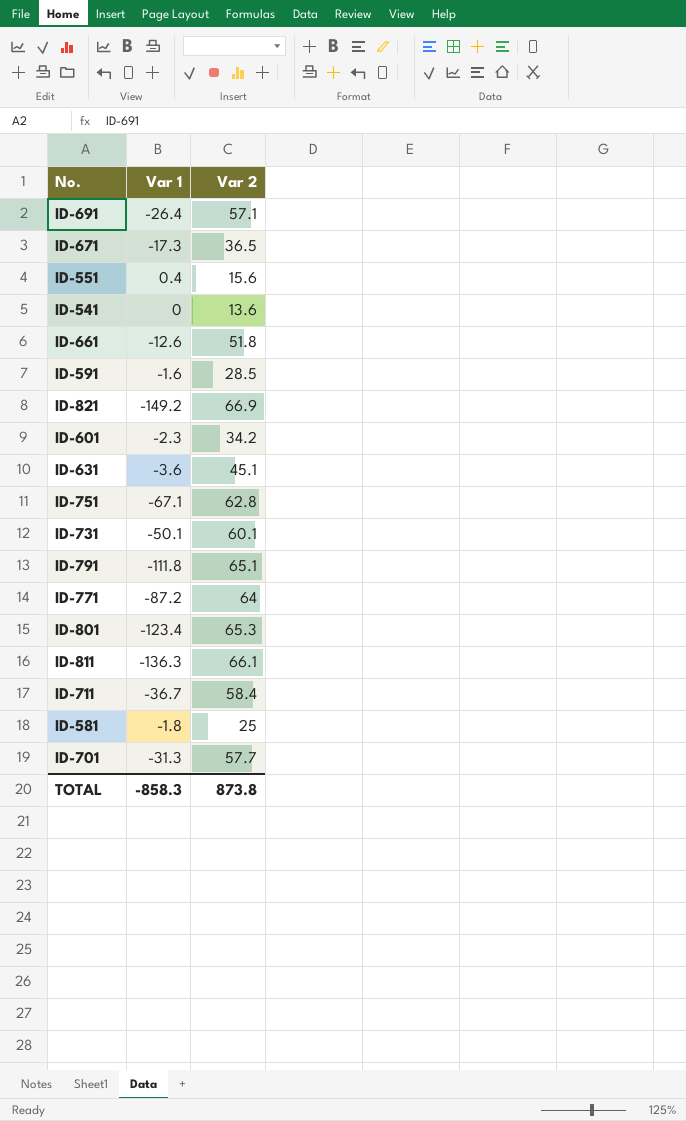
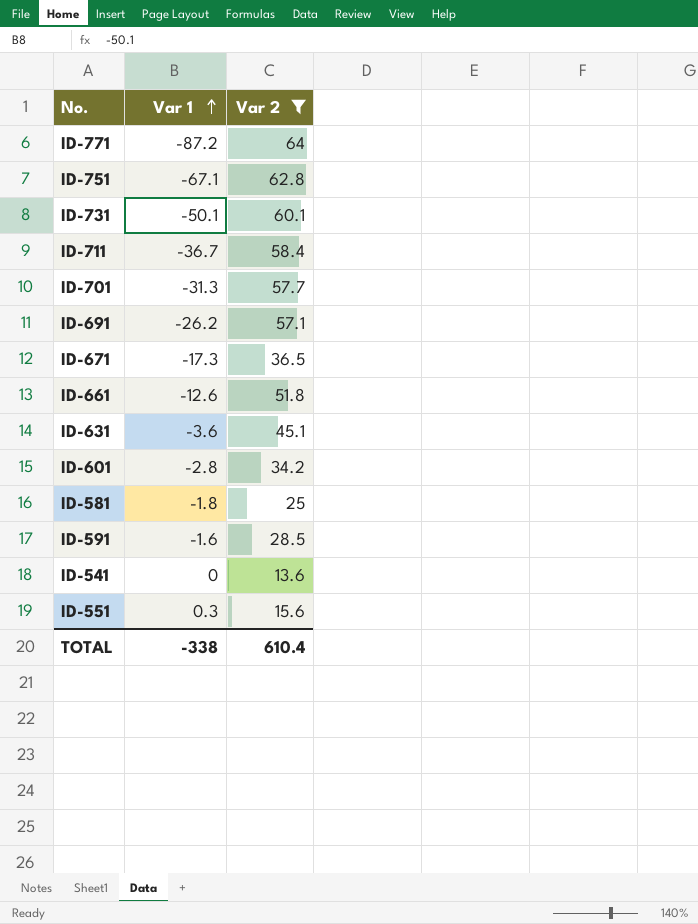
filter: none -> Var 2 <= 64
row order: none -> Var 1 ascending
ID-691 | Var 1: -26.4 -> -26.2
ID-601 | Var 1: -2.3 -> -2.8
ID-551 | Var 1: 0.4 -> 0.3
TOTAL | Var 1: -858.3 -> -338
TOTAL | Var 2: 873.8 -> 610.4

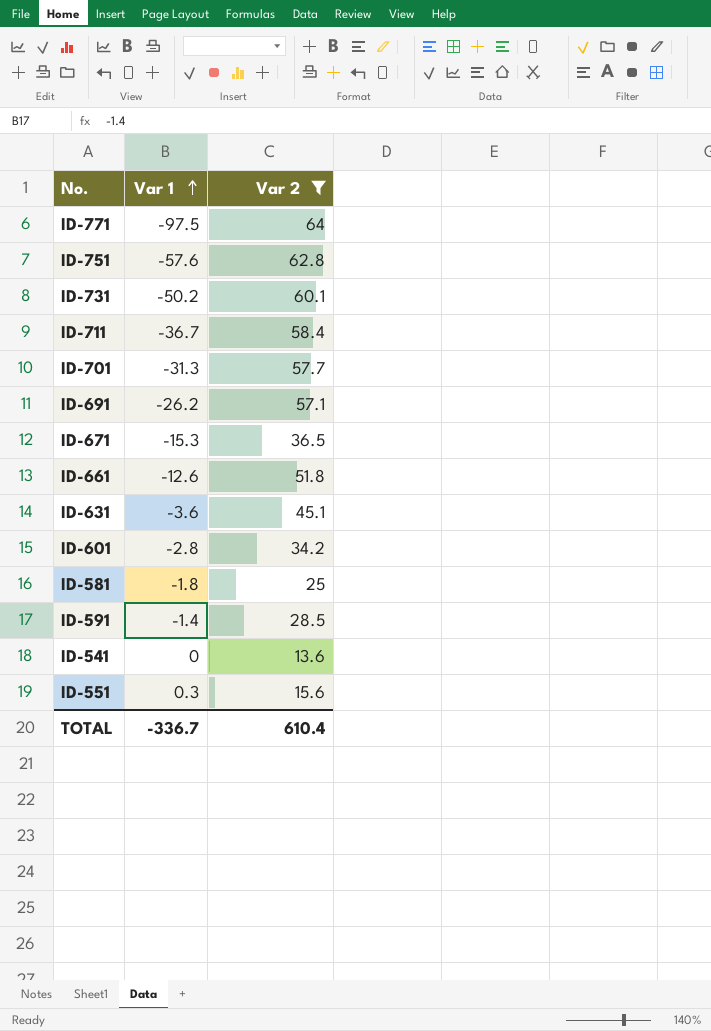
ID-771 | Var 1: -87.2 -> -97.5
ID-751 | Var 1: -67.1 -> -57.6
ID-731 | Var 1: -50.1 -> -50.2
ID-671 | Var 1: -17.3 -> -15.3
ID-591 | Var 1: -1.6 -> -1.4
TOTAL | Var 1: -338 -> -336.7

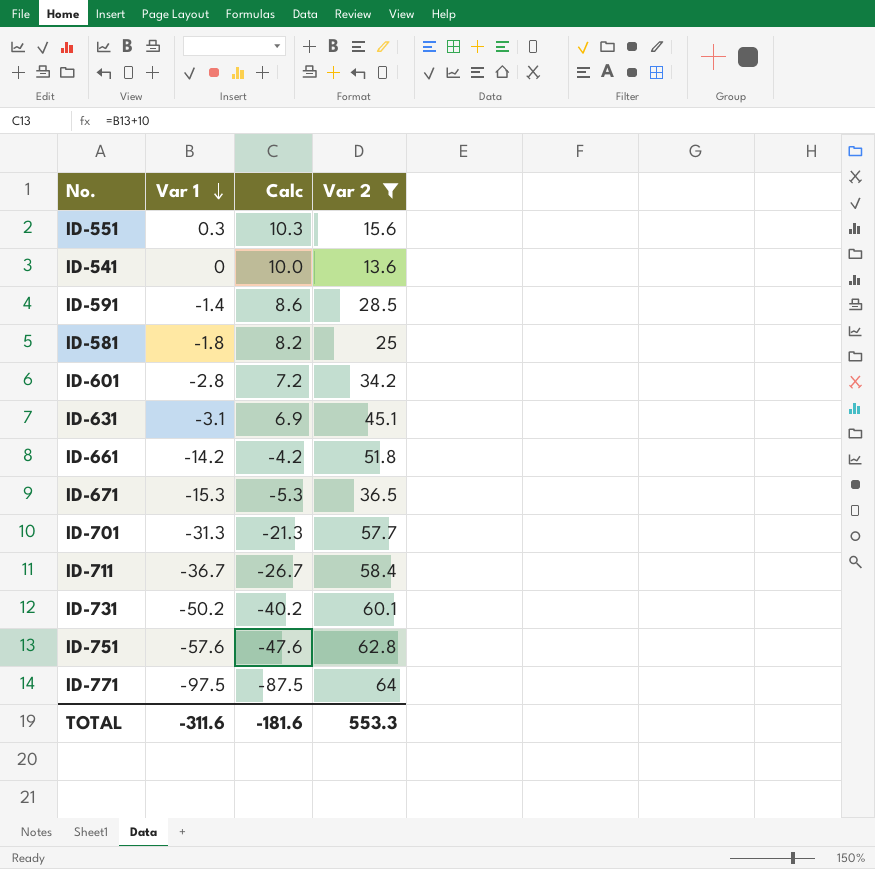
row order: Var 1 ascending -> Var 1 descending
column Calc | formula: none -> [Var 1] + 10
row ID-691: -26.2 | 57.1 -> none
ID-631 | Var 1: -3.6 -> -3.1
ID-661 | Var 1: -12.6 -> -14.2
TOTAL | Var 1: -336.7 -> -311.6
TOTAL | Var 2: 610.4 -> 553.3

